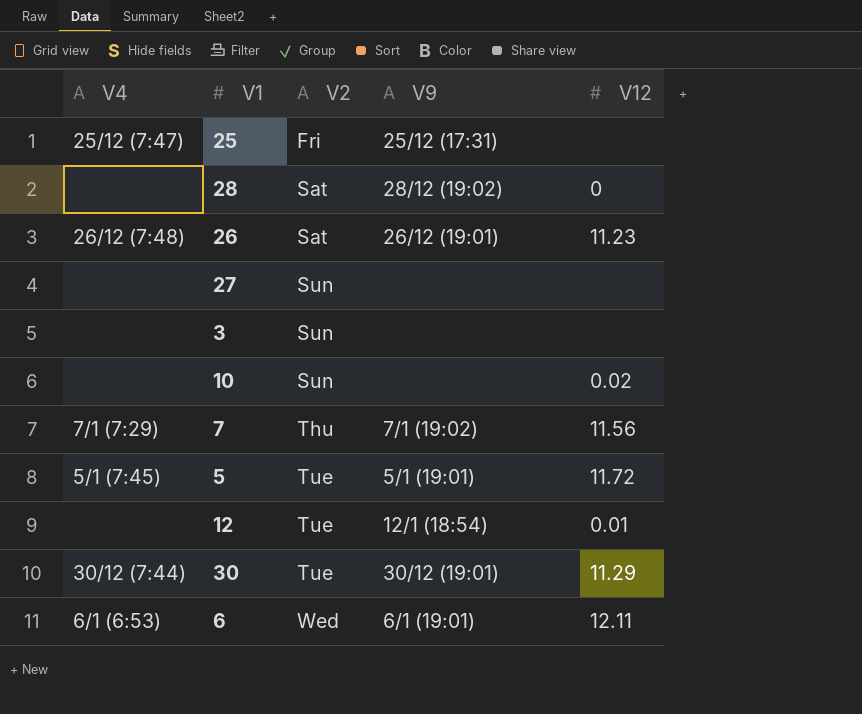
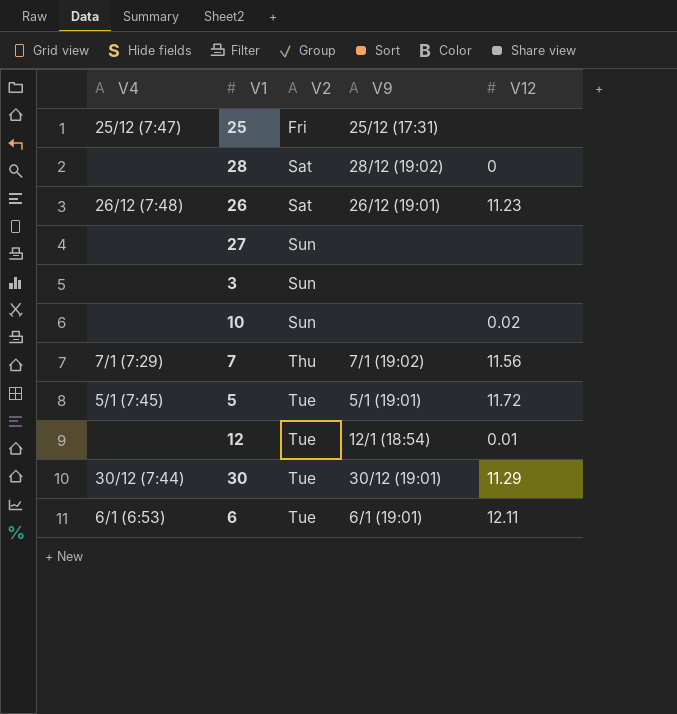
6 | V2: Wed -> Tue

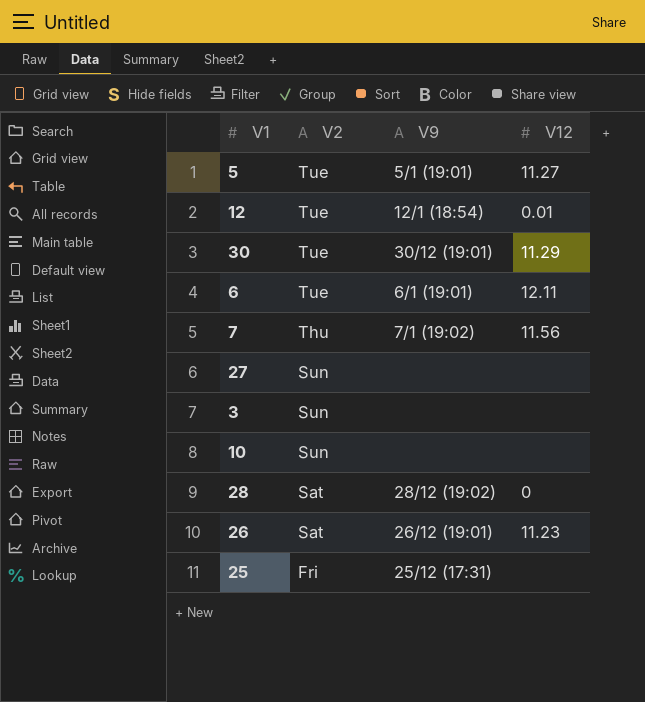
row order: V2 ascending -> V2 descending
column V4 | position: 1 -> none
5 | V12: 11.72 -> 11.27
10 | V12: 0.02 -> none

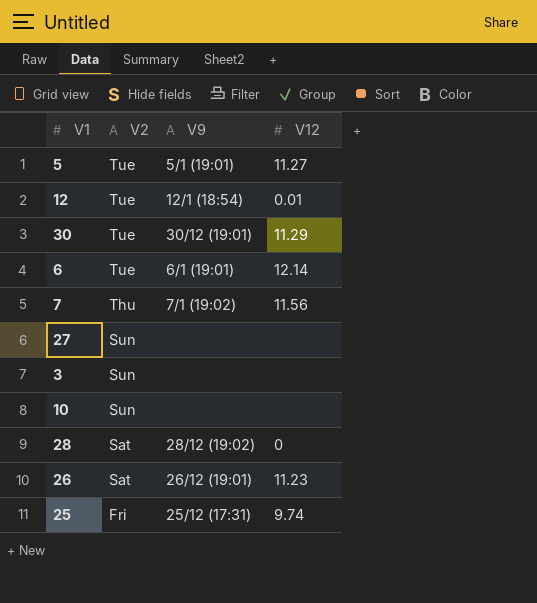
6 | V12: 12.11 -> 12.14
25 | V12: none -> 9.74

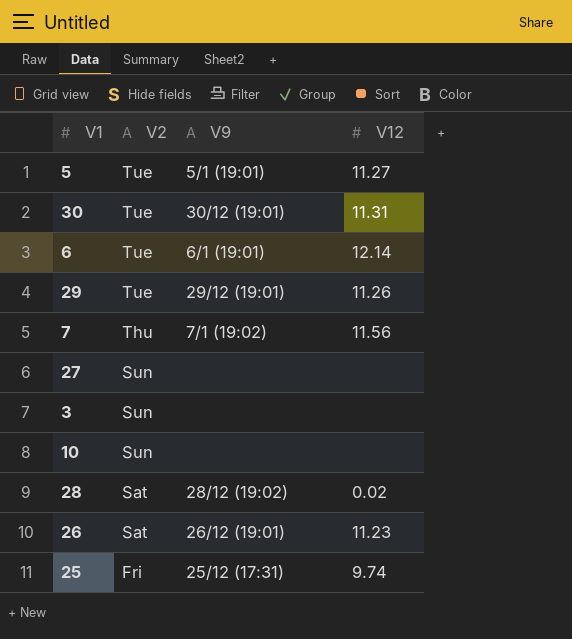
row 12: Tue | 12/1 (18:54) | 0.01 -> none
30 | V12: 11.29 -> 11.31
row 29: none -> Tue | 29/12 (19:01) | 11.26
28 | V12: 0 -> 0.02

